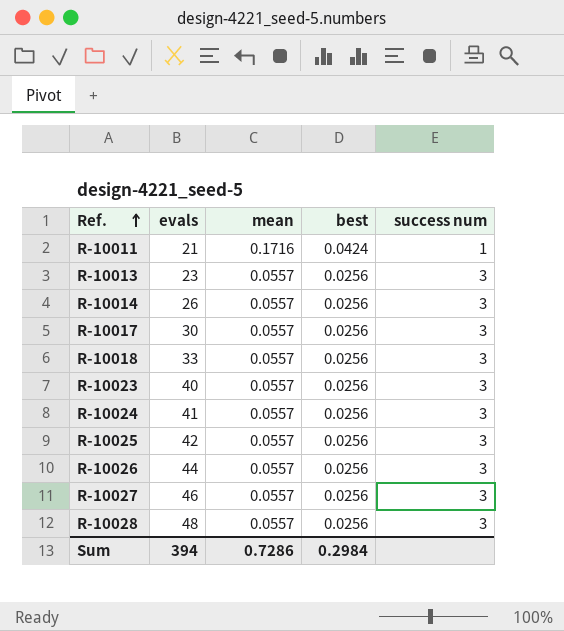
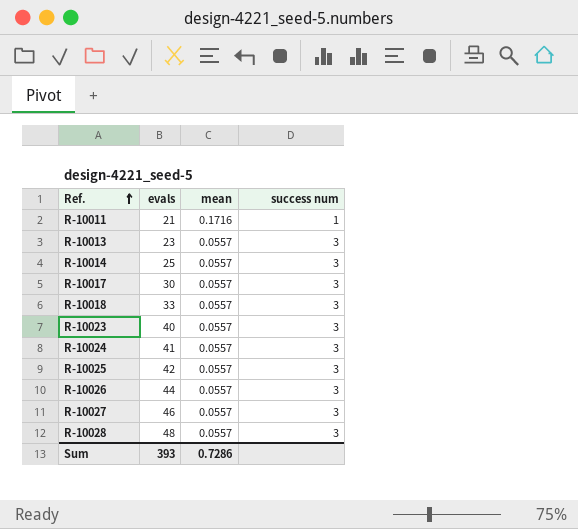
column best | position: 4 -> none
R-10014 | evals: 26 -> 25
Sum | evals: 394 -> 393

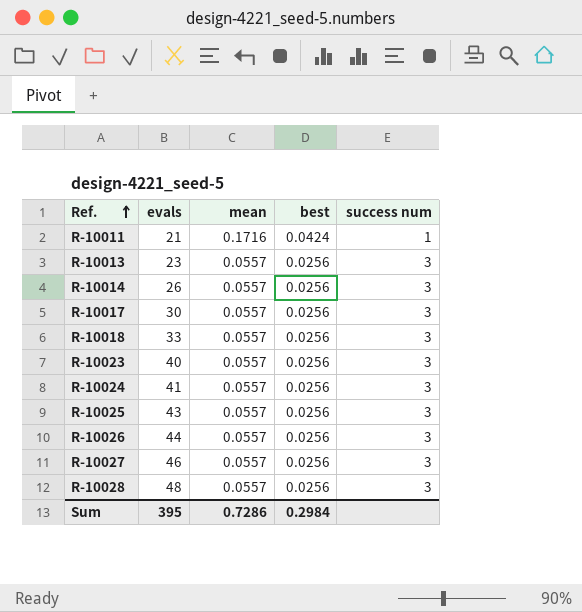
column best | position: none -> 4
R-10014 | evals: 25 -> 26
R-10025 | evals: 42 -> 43
Sum | evals: 393 -> 395

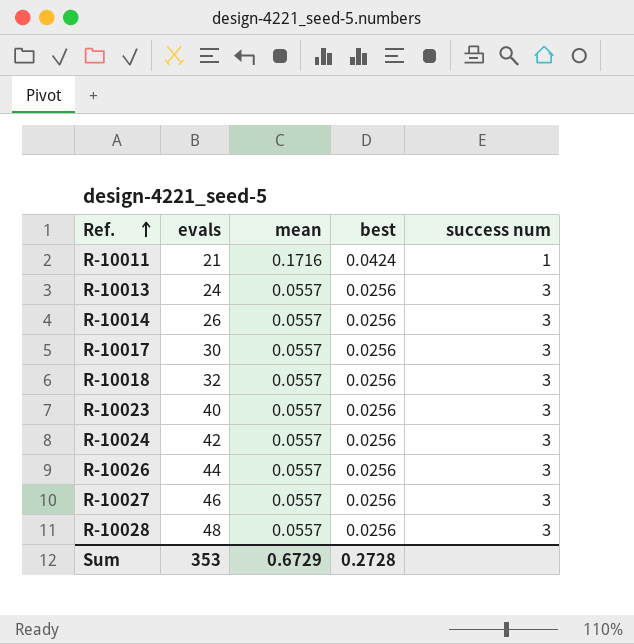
row R-10025: 43 | 0.0557 | 0.0256 | 3 -> none
R-10013 | evals: 23 -> 24
R-10018 | evals: 33 -> 32
R-10024 | evals: 41 -> 42
Sum | evals: 395 -> 353
Sum | mean: 0.7286 -> 0.6729
Sum | best: 0.2984 -> 0.2728

